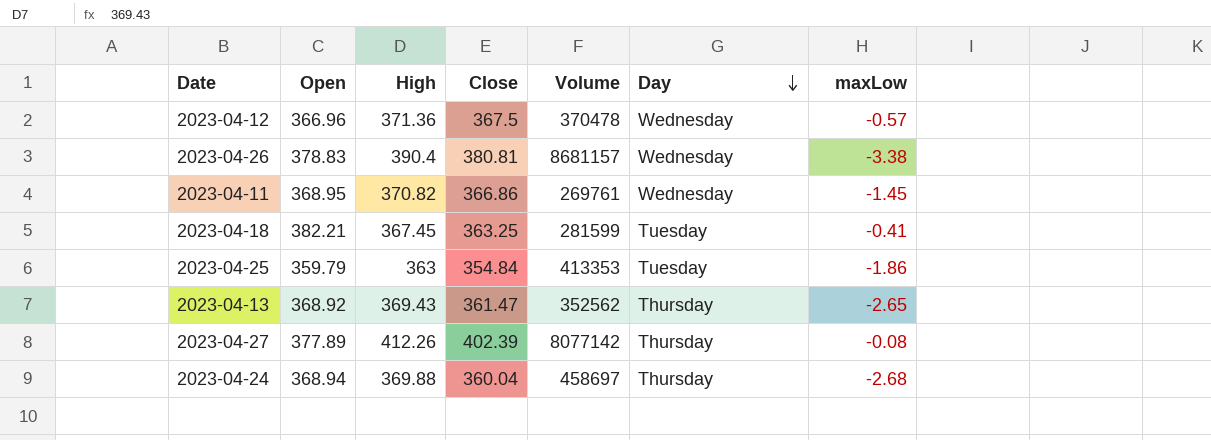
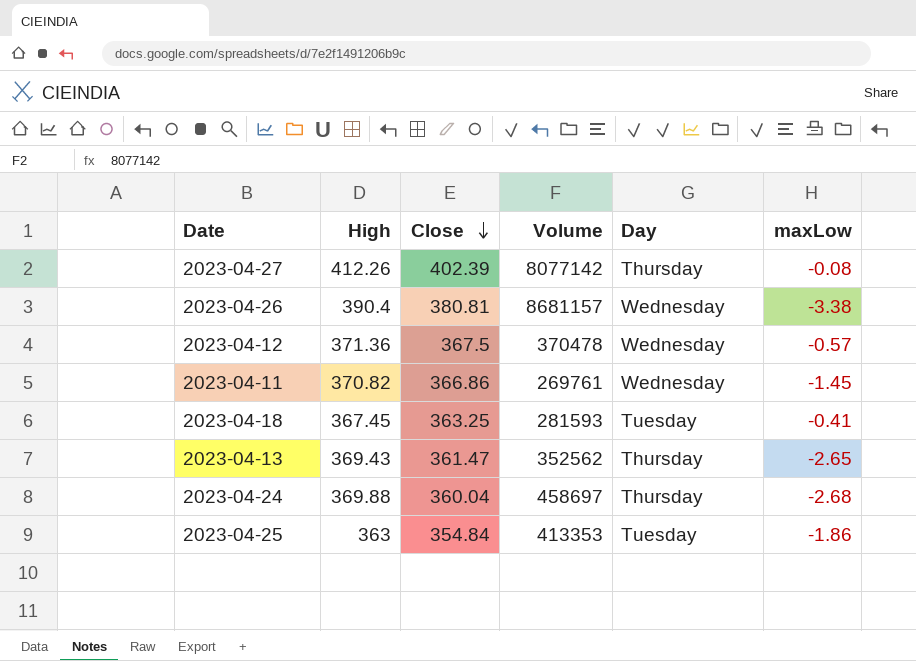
row order: Day descending -> Close descending
column Open | position: 2 -> none
2023-04-18 | Volume: 281599 -> 281593

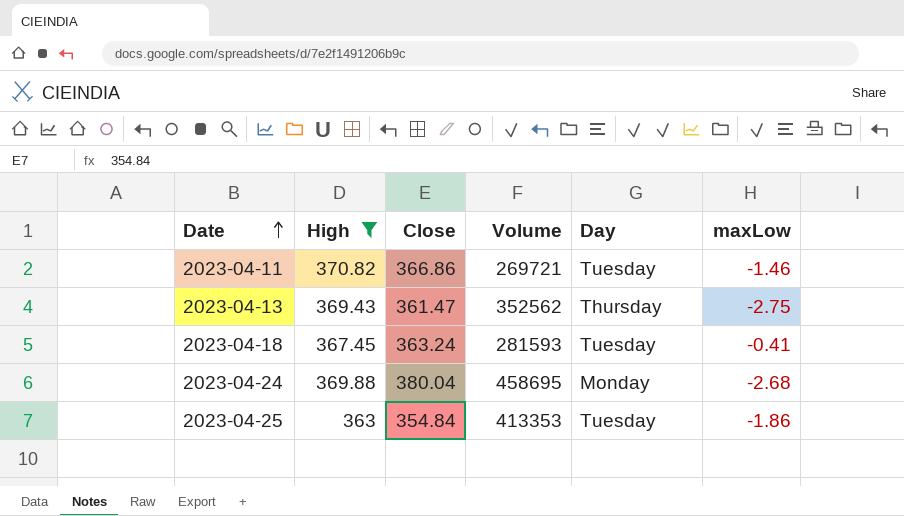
filter: none -> High <= 370.82
row order: Close descending -> Date ascending
2023-04-11 | Volume: 269761 -> 269721
2023-04-11 | Day: Wednesday -> Tuesday
2023-04-11 | maxLow: -1.45 -> -1.46
2023-04-13 | maxLow: -2.65 -> -2.75
2023-04-18 | Close: 363.25 -> 363.24
2023-04-24 | Close: 360.04 -> 380.04
2023-04-24 | Volume: 458697 -> 458695
2023-04-24 | Day: Thursday -> Monday

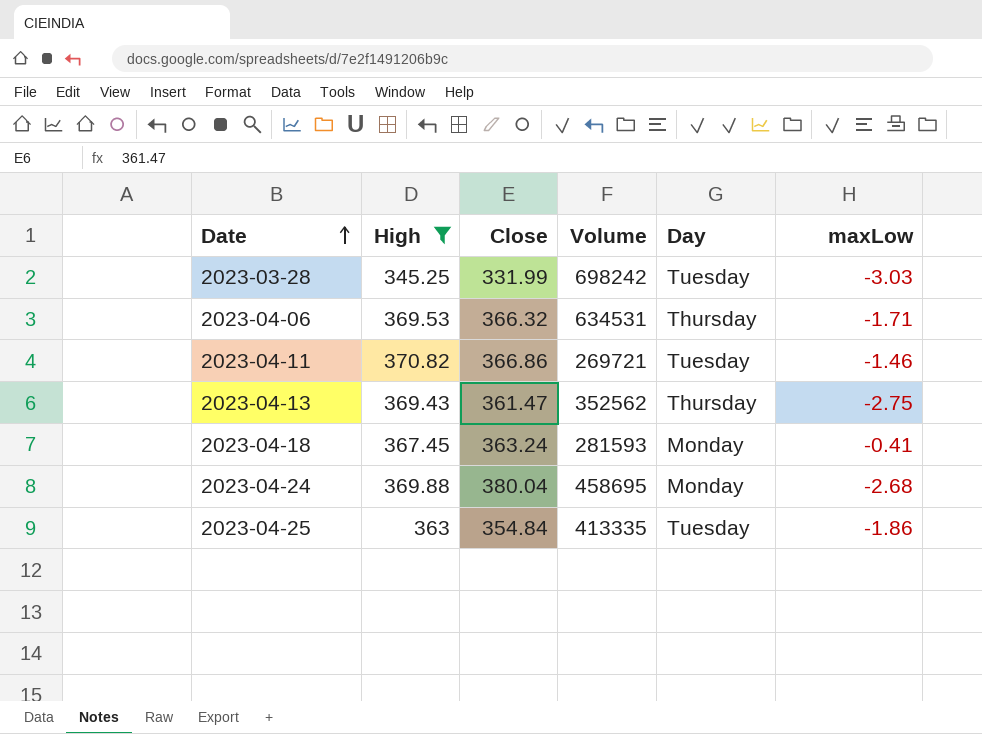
row 2023-03-28: none -> 345.25 | 331.99 | 698242 | Tuesday | -3.03
row 2023-04-06: none -> 369.53 | 366.32 | 634531 | Thursday | -1.71
2023-04-18 | Day: Tuesday -> Monday
2023-04-25 | Volume: 413353 -> 413335

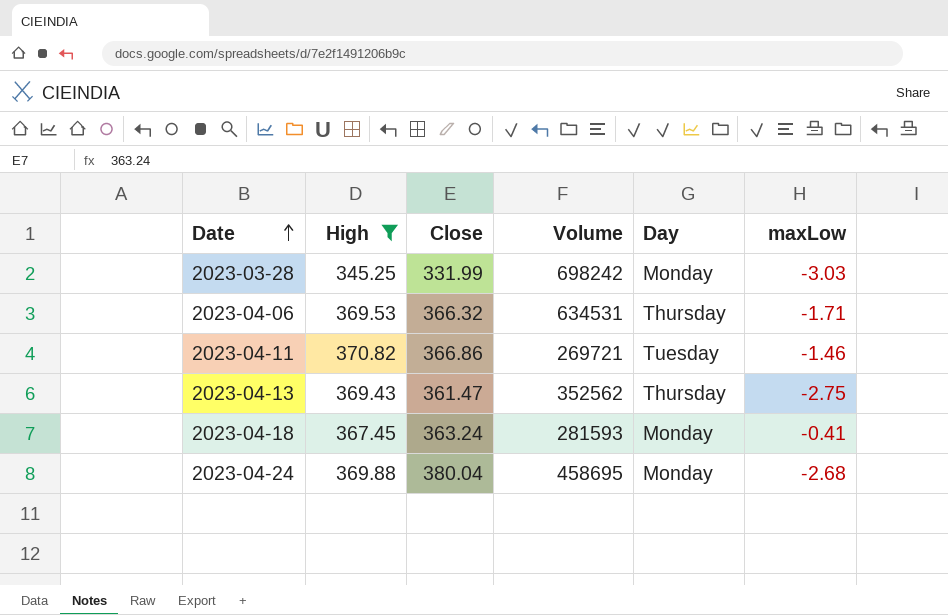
row 2023-04-25: 363 | 354.84 | 413335 | Tuesday | -1.86 -> none
2023-03-28 | Day: Tuesday -> Monday

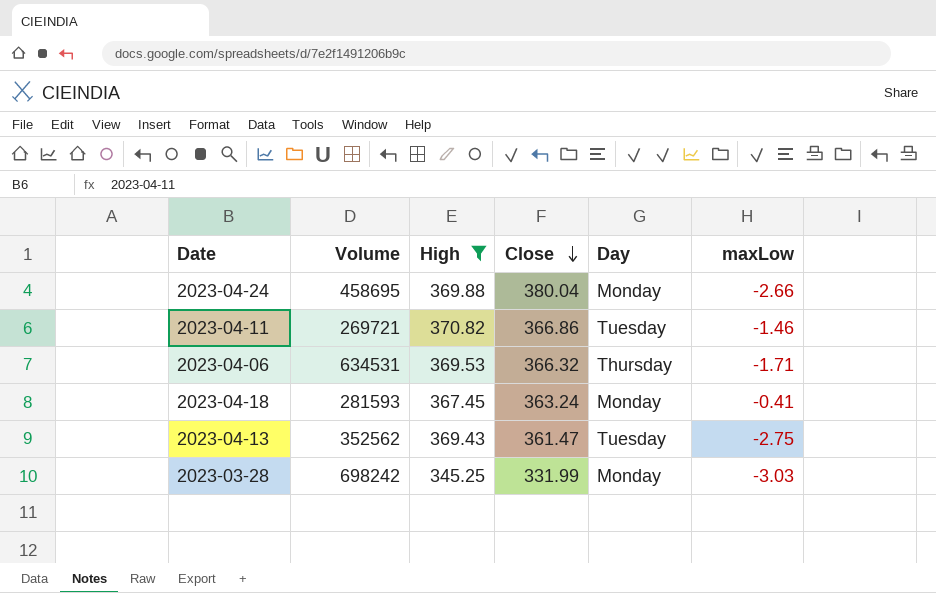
row order: Date ascending -> Close descending
column Volume | position: 4 -> 2
2023-04-24 | maxLow: -2.68 -> -2.66
2023-04-13 | Day: Thursday -> Tuesday

